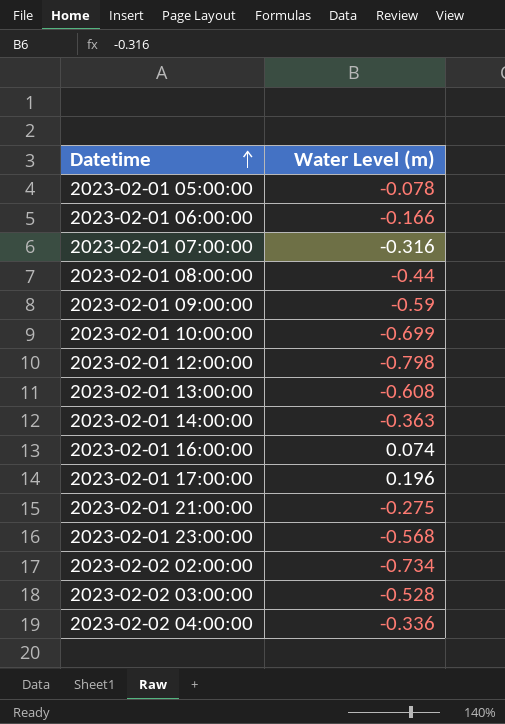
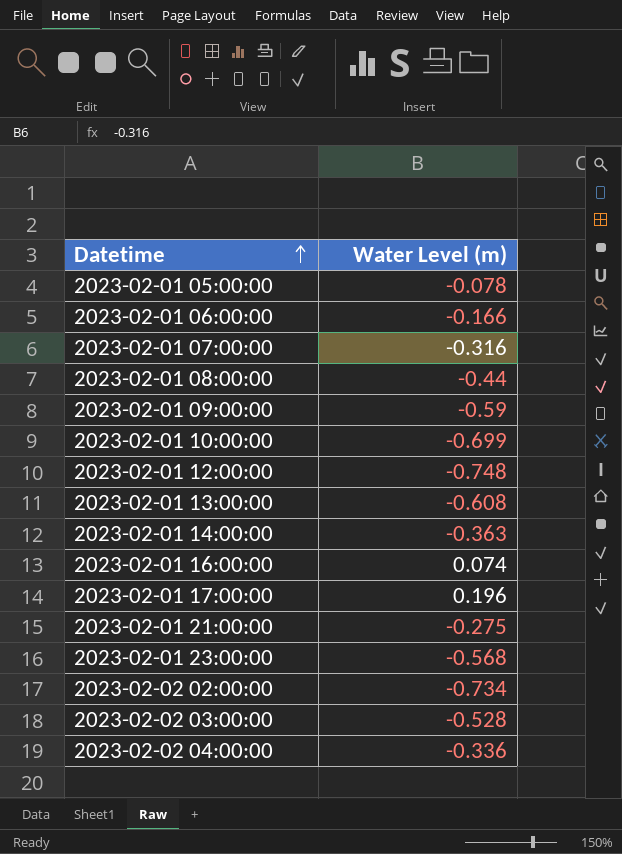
2023-02-01 12:00:00 | Water Level (m): -0.798 -> -0.748

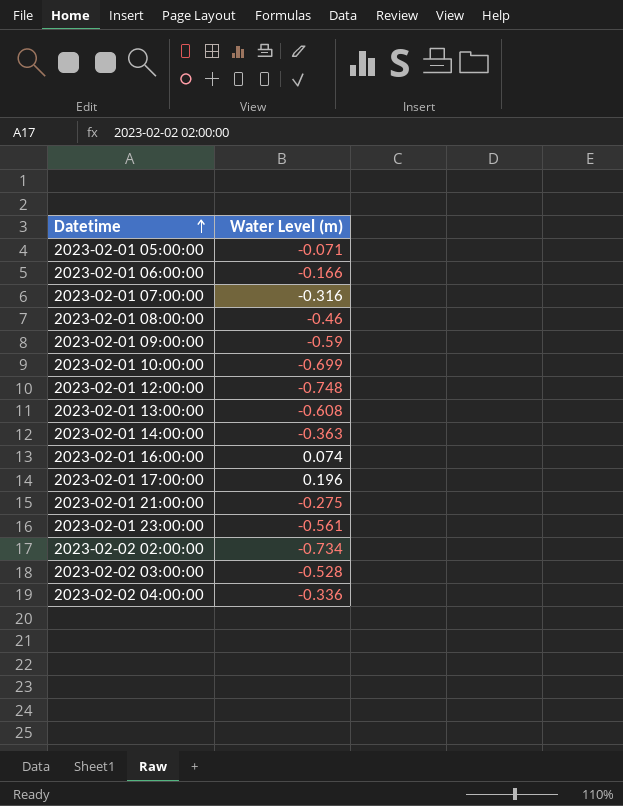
2023-02-01 05:00:00 | Water Level (m): -0.078 -> -0.071
2023-02-01 08:00:00 | Water Level (m): -0.44 -> -0.46
2023-02-01 23:00:00 | Water Level (m): -0.568 -> -0.561

